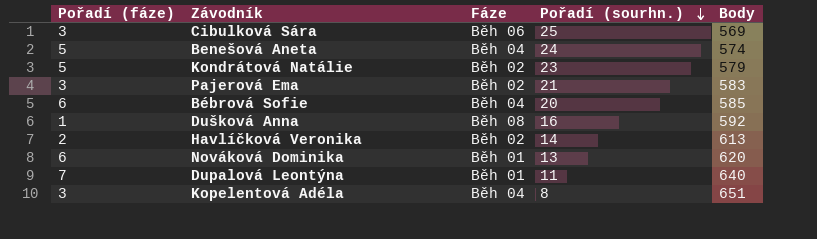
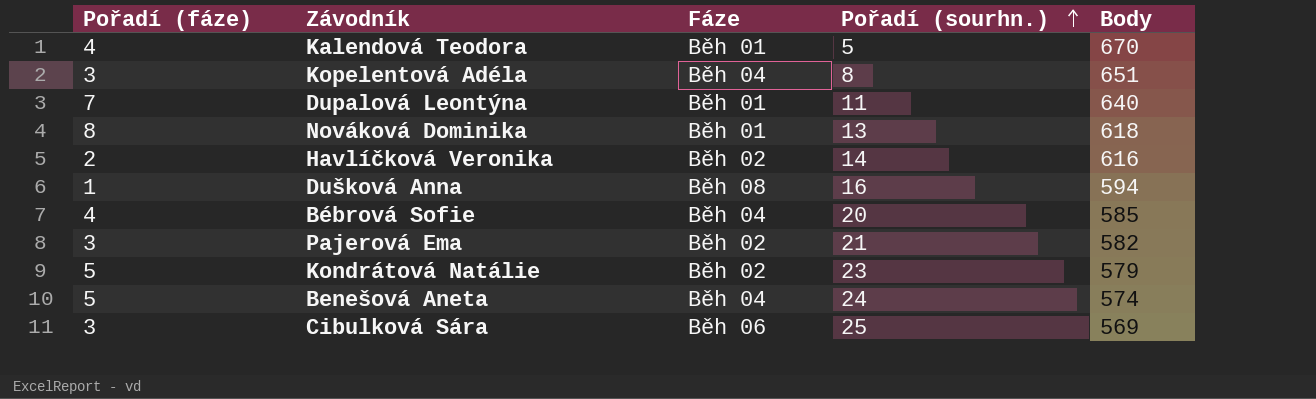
row order: Pořadí (sourhn.) descending -> Pořadí (sourhn.) ascending
row Kalendová Teodora: none -> 4 | Běh 01 | 5 | 670
Nováková Dominika | Pořadí (fáze): 6 -> 8
Nováková Dominika | Body: 620 -> 618
Havlíčková Veronika | Body: 613 -> 616
Dušková Anna | Body: 592 -> 594
Bébrová Sofie | Pořadí (fáze): 6 -> 4
Pajerová Ema | Body: 583 -> 582

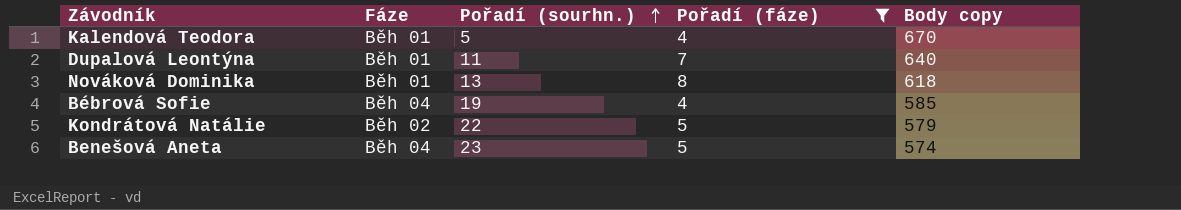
filter: none -> Pořadí (fáze) >= 4
column Pořadí (fáze) | position: 1 -> 4
column name: Body -> Body copy
Bébrová Sofie | Pořadí (sourhn.): 20 -> 19
Kondrátová Natálie | Pořadí (sourhn.): 23 -> 22
Benešová Aneta | Pořadí (sourhn.): 24 -> 23

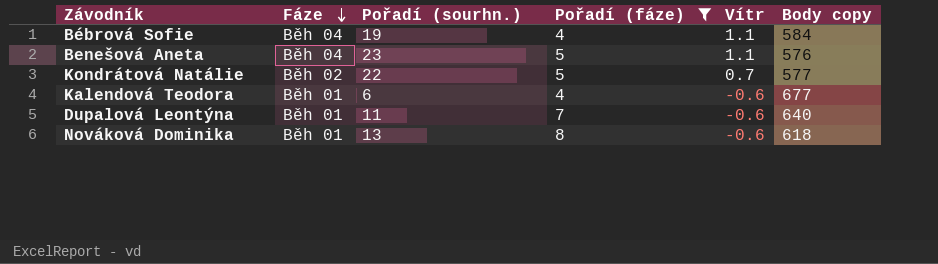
row order: Pořadí (sourhn.) ascending -> Fáze descending
column Vítr | position: none -> 5
Bébrová Sofie | Body copy: 585 -> 584
Benešová Aneta | Body copy: 574 -> 576
Kondrátová Natálie | Body copy: 579 -> 577
Kalendová Teodora | Pořadí (sourhn.): 5 -> 6
Kalendová Teodora | Body copy: 670 -> 677

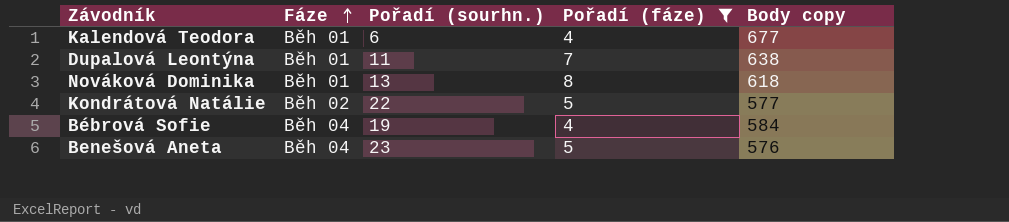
row order: Fáze descending -> Fáze ascending
column Vítr | position: 5 -> none
Dupalová Leontýna | Body copy: 640 -> 638

